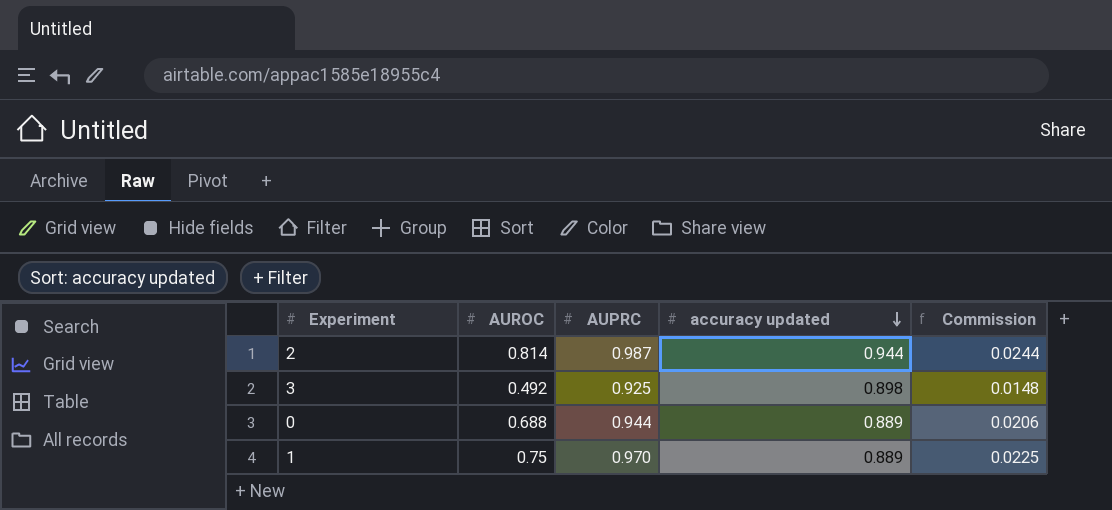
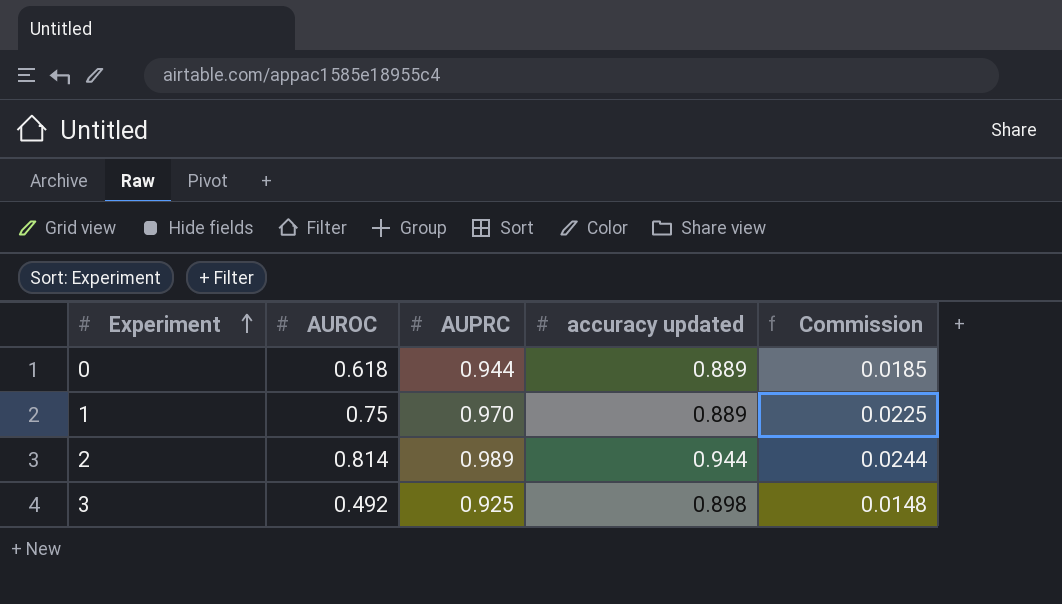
row order: accuracy updated descending -> Experiment ascending
0 | AUROC: 0.688 -> 0.618
0 | Commission: 0.0206 -> 0.0185
2 | AUPRC: 0.987 -> 0.989

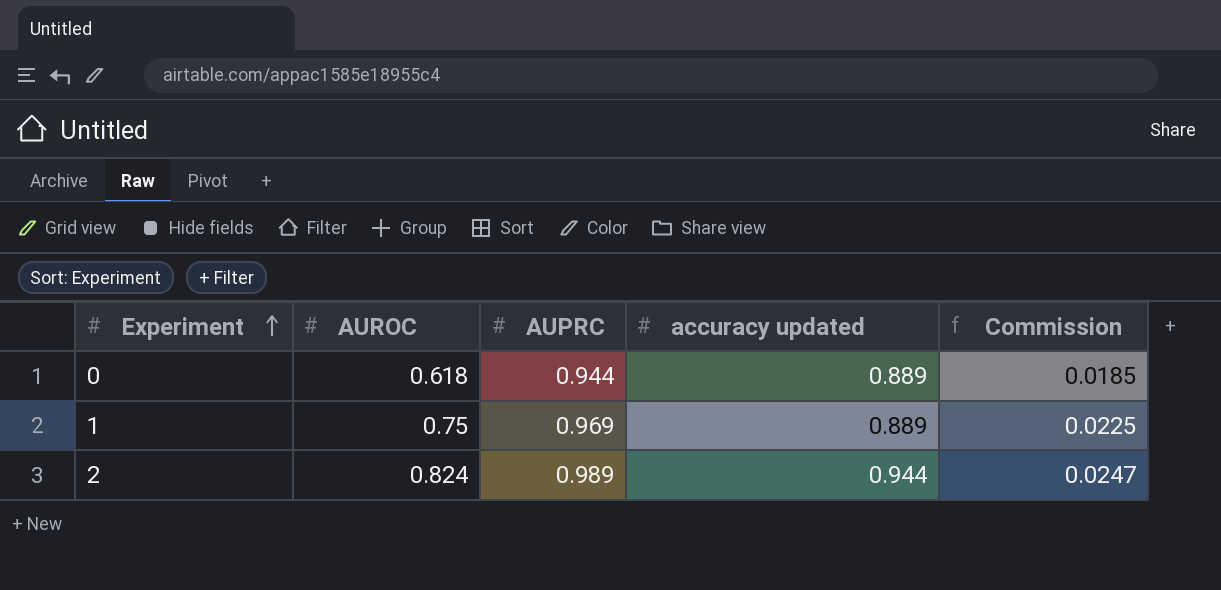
row 3: 0.492 | 0.925 | 0.898 | 0.0148 -> none
1 | AUPRC: 0.970 -> 0.969
2 | AUROC: 0.814 -> 0.824
2 | Commission: 0.0244 -> 0.0247

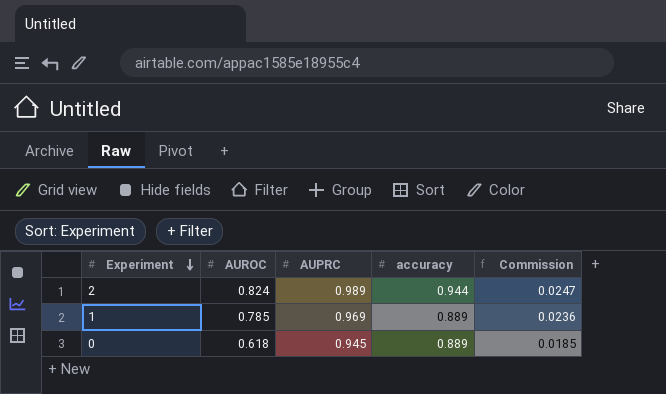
row order: Experiment ascending -> Experiment descending
column name: accuracy updated -> accuracy
1 | AUROC: 0.75 -> 0.785
1 | Commission: 0.0225 -> 0.0236
0 | AUPRC: 0.944 -> 0.945

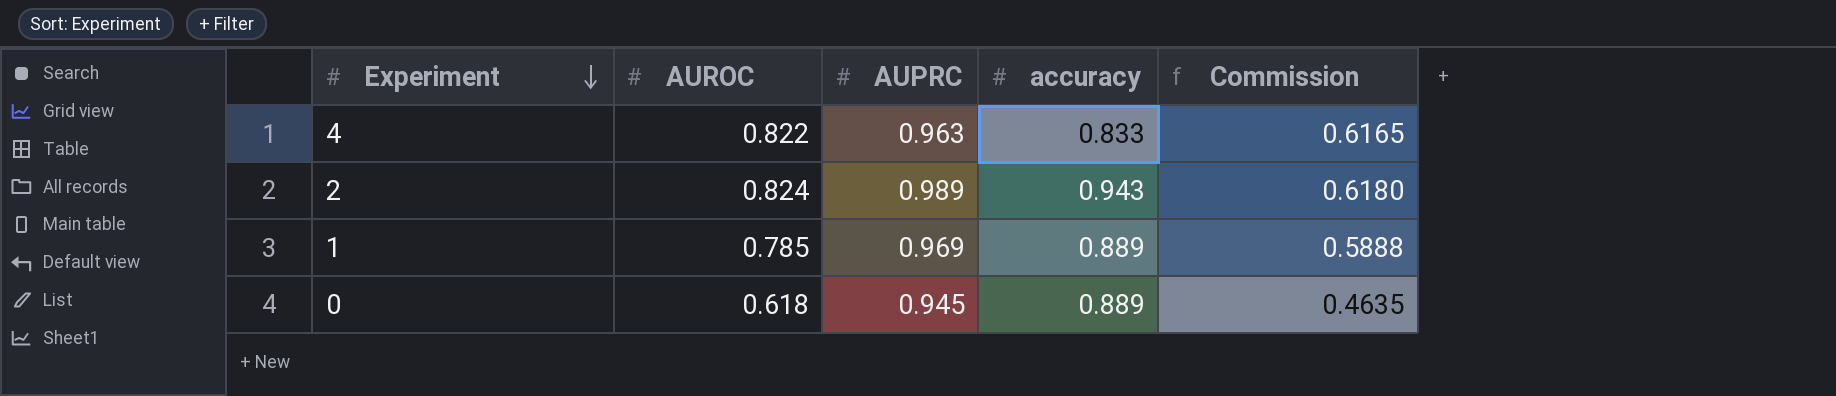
column Commission | formula: [AUROC] * 0.03 -> [AUROC] * 0.75
row 4: none -> 0.822 | 0.963 | 0.833 | 0.6165
2 | accuracy: 0.944 -> 0.943

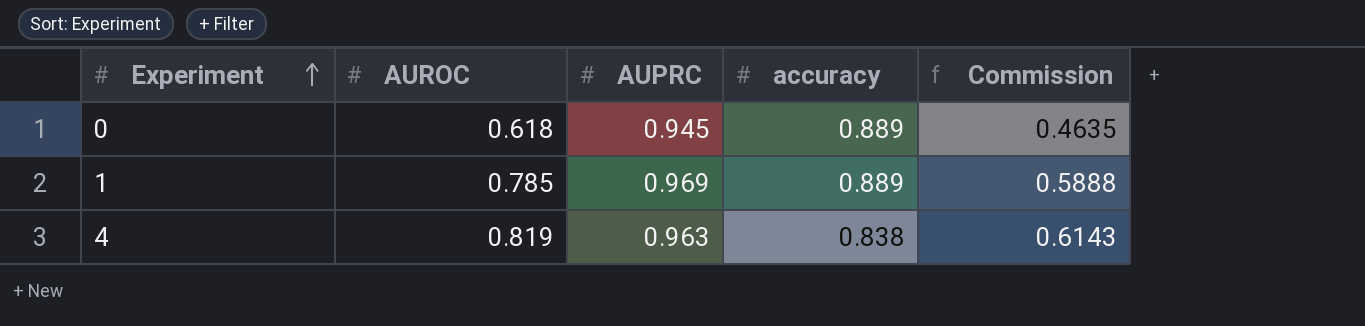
row order: Experiment descending -> Experiment ascending
row 2: 0.824 | 0.989 | 0.943 | 0.6180 -> none
4 | AUROC: 0.822 -> 0.819
4 | accuracy: 0.833 -> 0.838
4 | Commission: 0.6165 -> 0.6143

